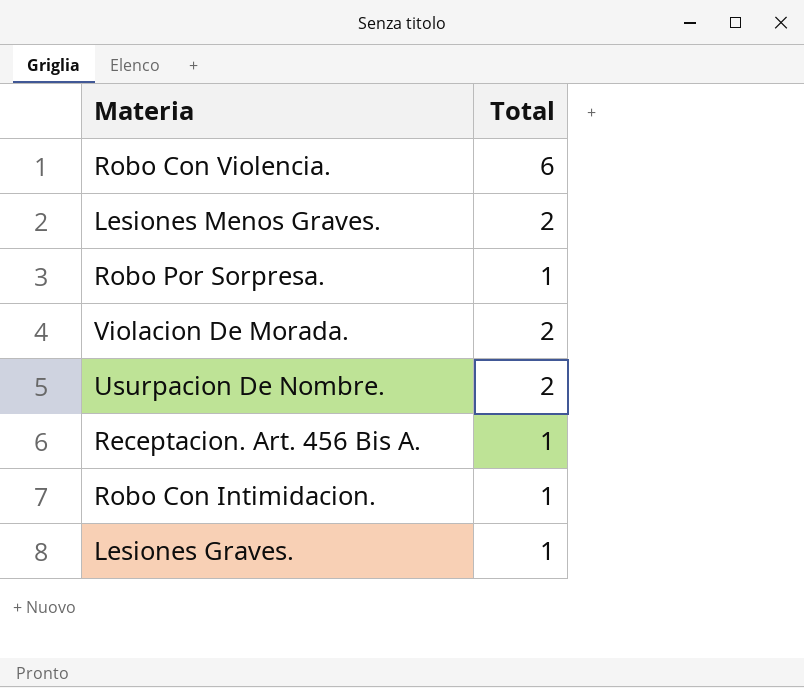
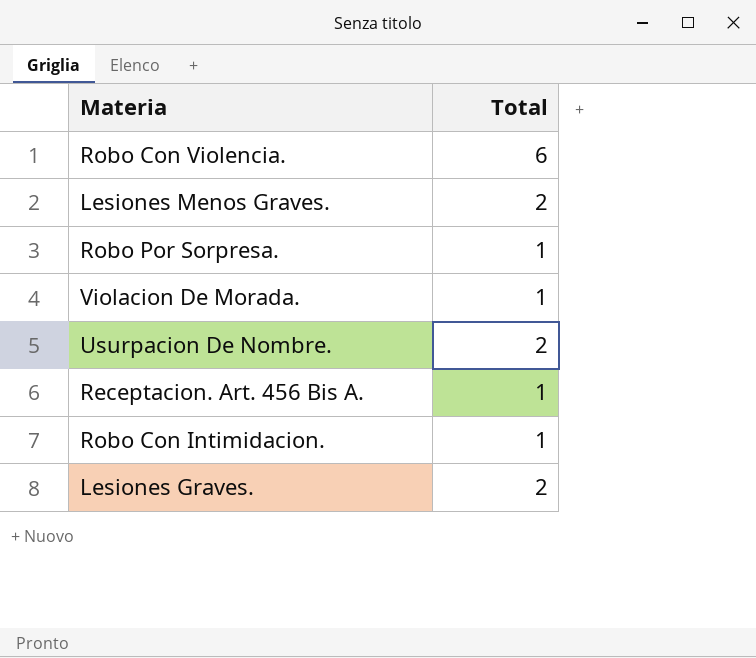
Violacion De Morada. | Total: 2 -> 1
Lesiones Graves. | Total: 1 -> 2

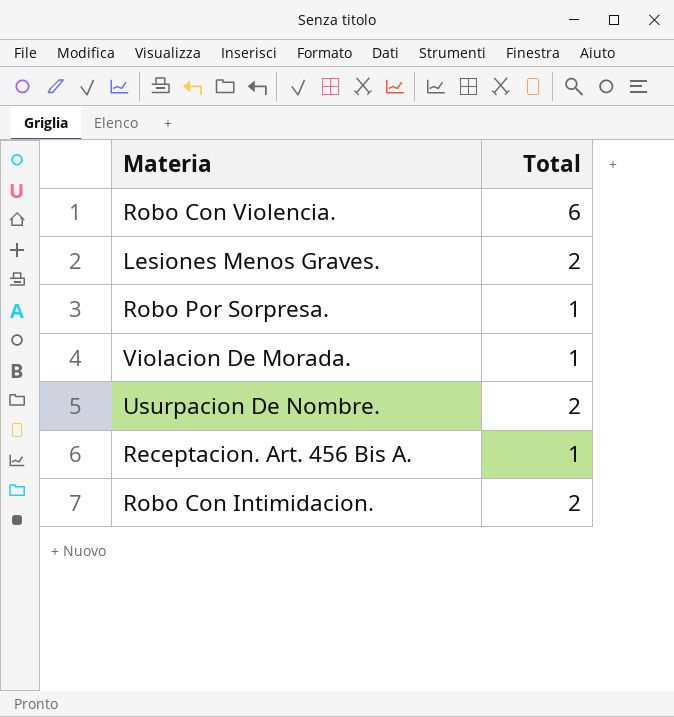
row Lesiones Graves.: 2 -> none
Robo Con Intimidacion. | Total: 1 -> 2

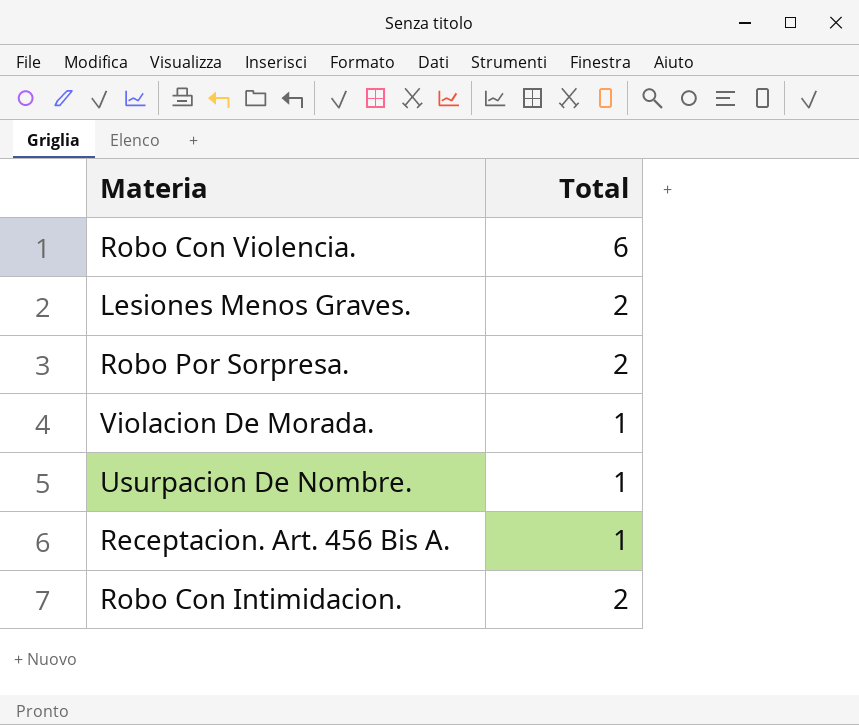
Robo Por Sorpresa. | Total: 1 -> 2
Usurpacion De Nombre. | Total: 2 -> 1

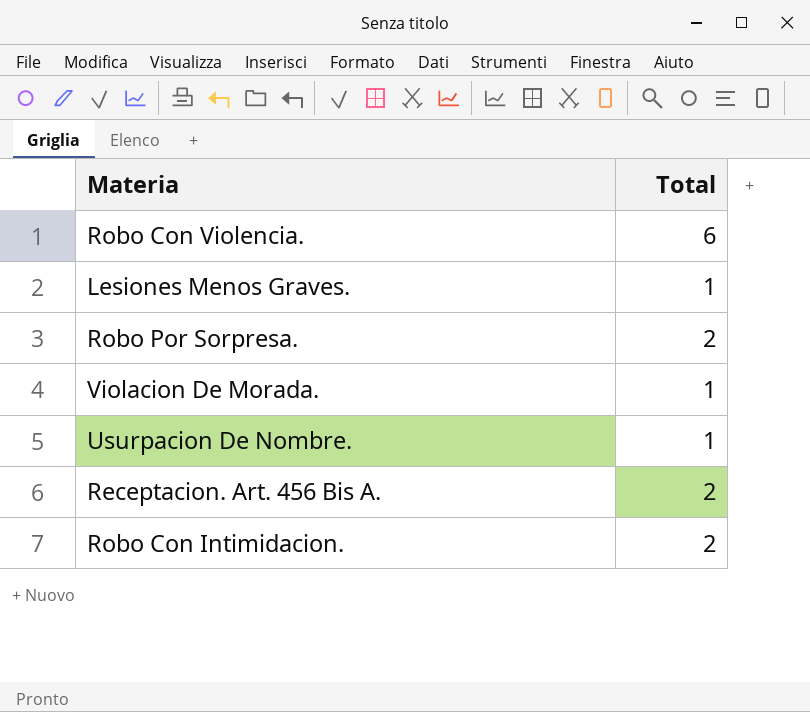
Lesiones Menos Graves. | Total: 2 -> 1
Receptacion. Art. 456 Bis A. | Total: 1 -> 2

